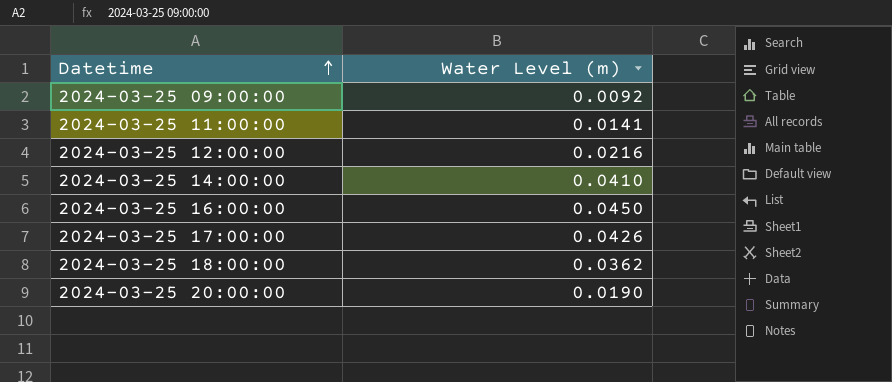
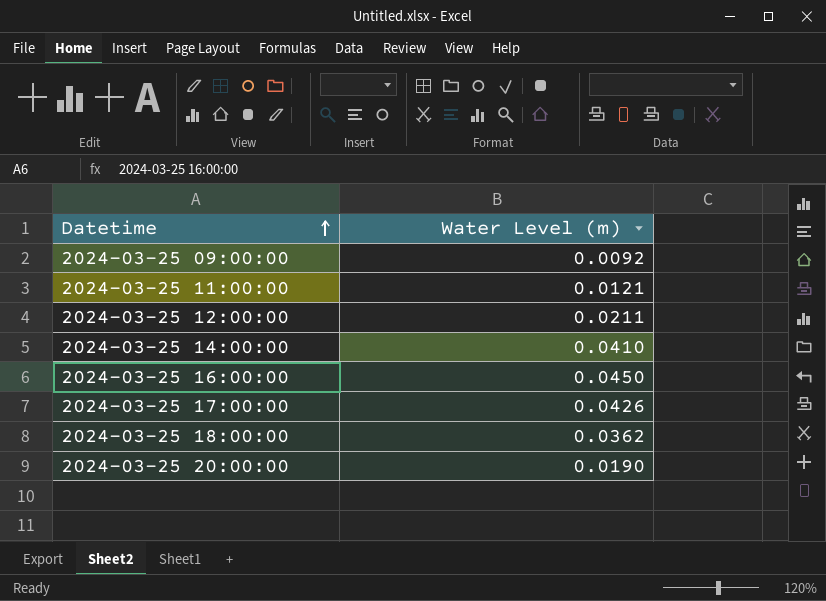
2024-03-25 11:00:00 | Water Level (m): 0.0141 -> 0.0121
2024-03-25 12:00:00 | Water Level (m): 0.0216 -> 0.0211

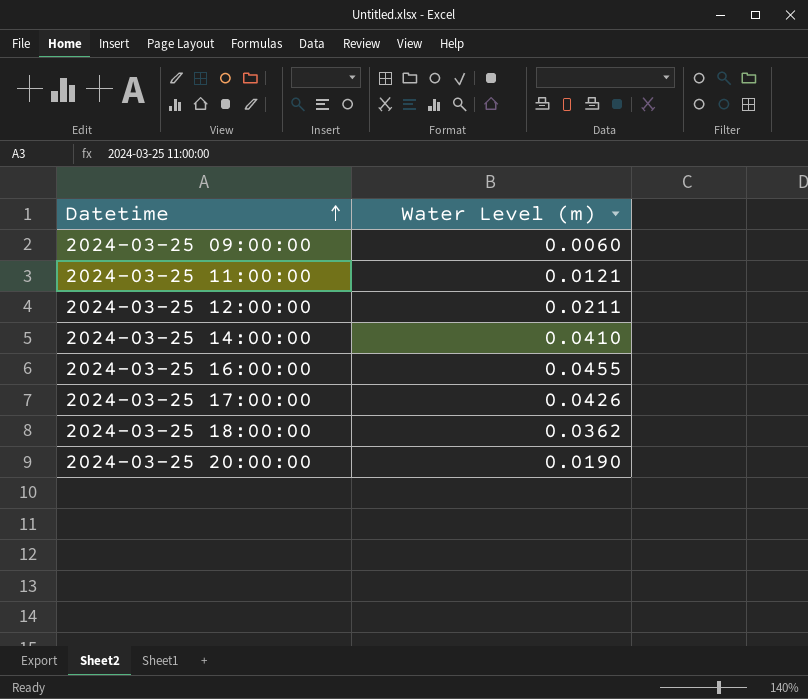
2024-03-25 09:00:00 | Water Level (m): 0.0092 -> 0.0060
2024-03-25 16:00:00 | Water Level (m): 0.0450 -> 0.0455

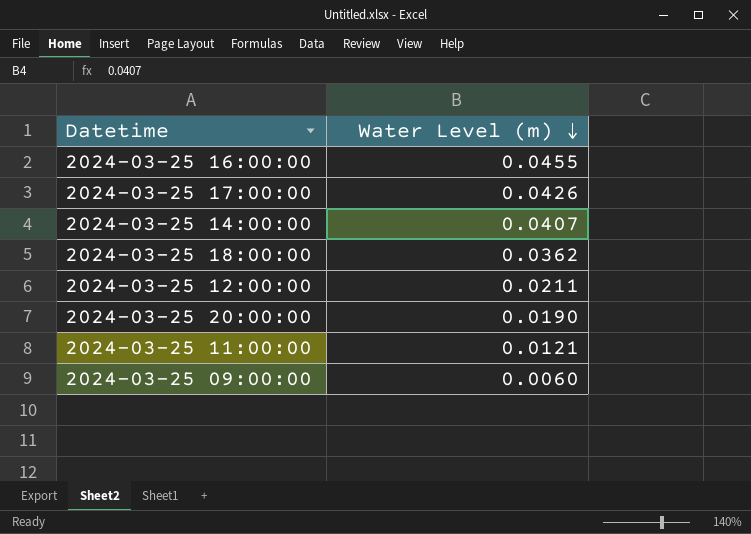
row order: Datetime ascending -> Water Level (m) descending
2024-03-25 14:00:00 | Water Level (m): 0.0410 -> 0.0407

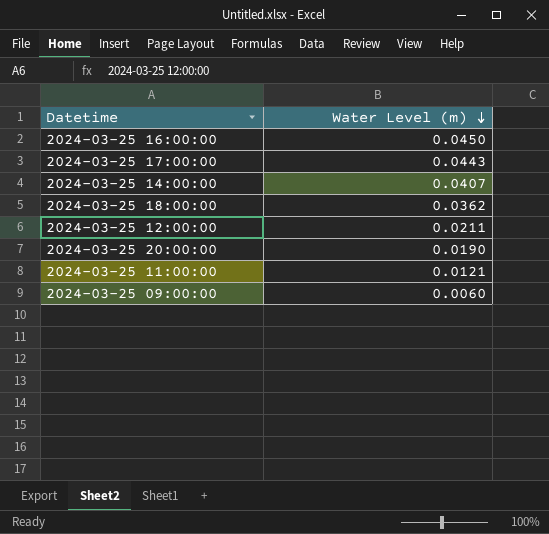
2024-03-25 16:00:00 | Water Level (m): 0.0455 -> 0.0450
2024-03-25 17:00:00 | Water Level (m): 0.0426 -> 0.0443

